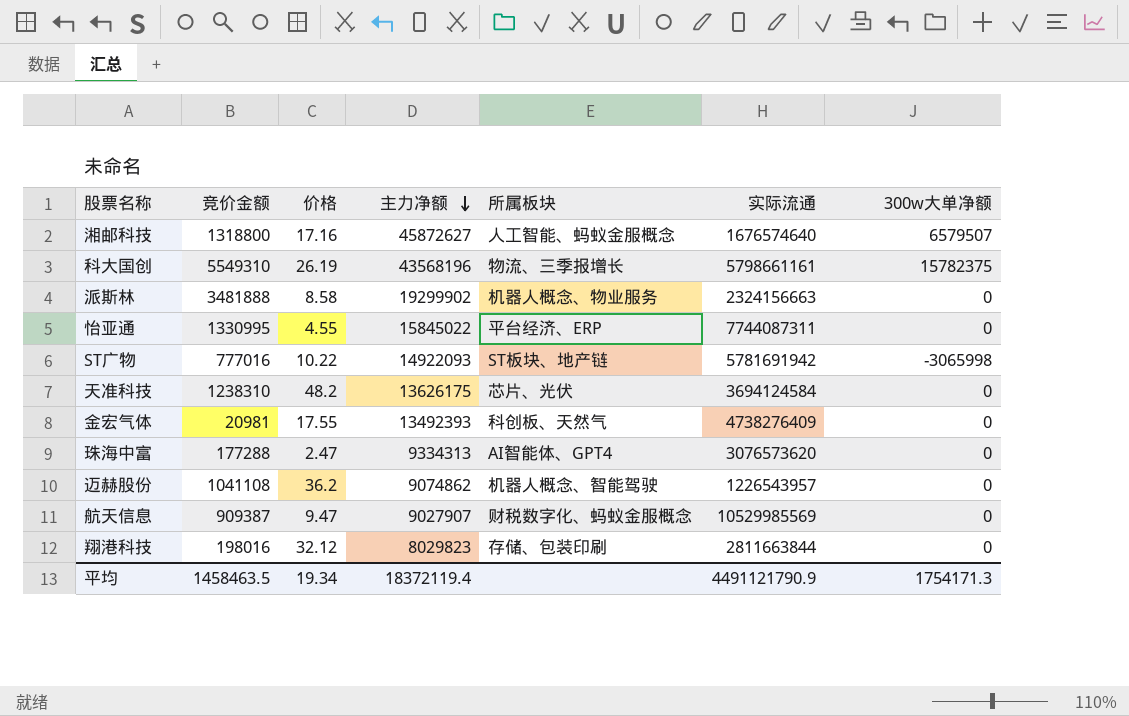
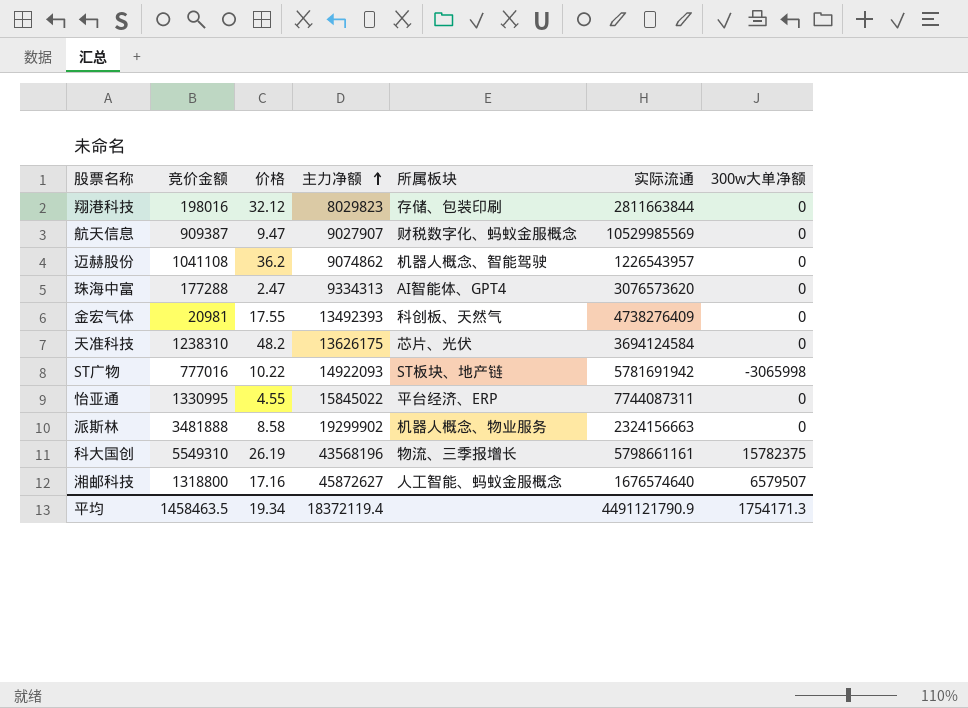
row order: 主力净额 descending -> 主力净额 ascending

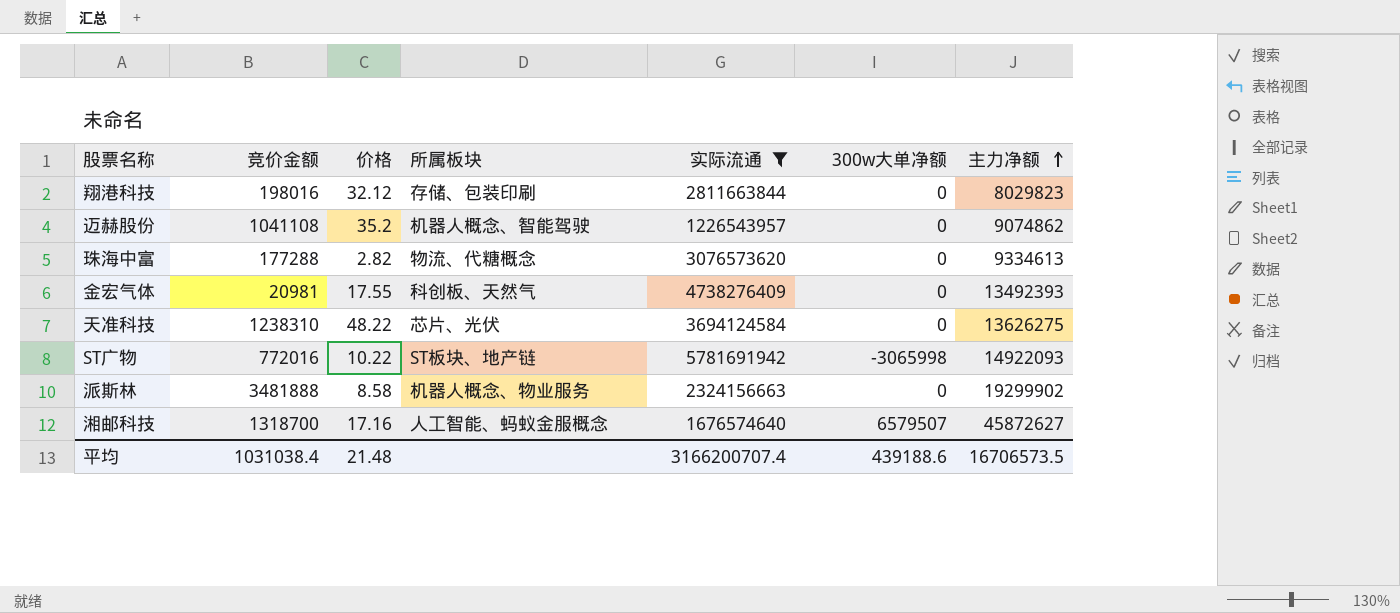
filter: none -> 实际流通 <= 5781691942
column 主力净额 | position: 4 -> 7
迈赫股份 | 价格: 36.2 -> 35.2
珠海中富 | 价格: 2.47 -> 2.82
珠海中富 | 所属板块: AI智能体、GPT4 -> 物流、代糖概念
珠海中富 | 主力净额: 9334313 -> 9334613
天准科技 | 价格: 48.2 -> 48.22
天准科技 | 主力净额: 13626175 -> 13626275
ST广物 | 竞价金额: 777016 -> 772016
湘邮科技 | 竞价金额: 1318800 -> 1318700
平均 | 竞价金额: 1458463.5 -> 1031038.4
平均 | 价格: 19.34 -> 21.48
平均 | 实际流通: 4491121790.9 -> 3166200707.4
平均 | 300w大单净额: 1754171.3 -> 439188.6
平均 | 主力净额: 18372119.4 -> 16706573.5

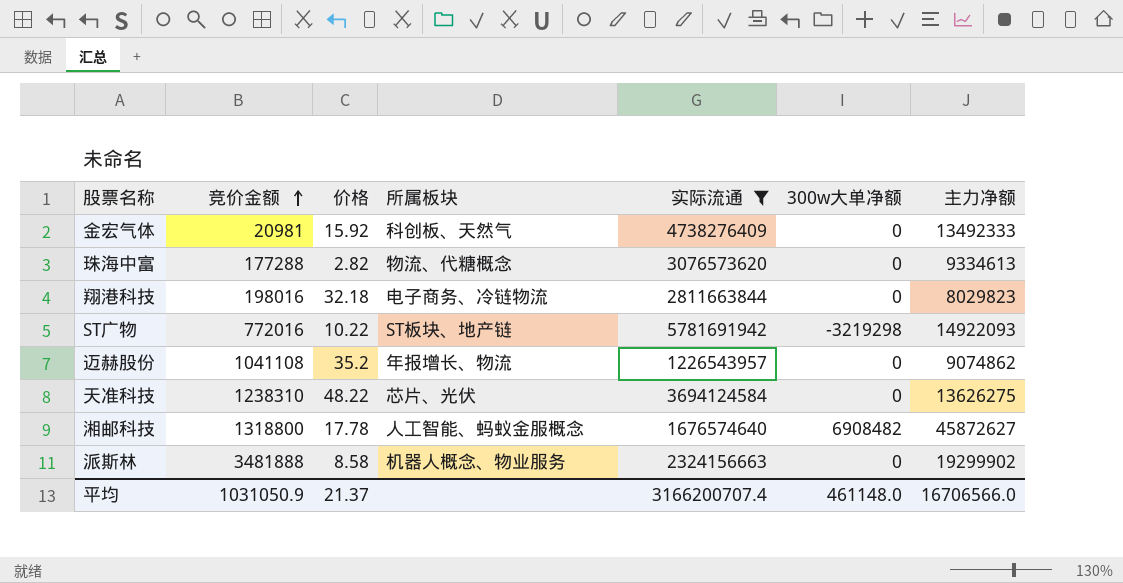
row order: 主力净额 ascending -> 竞价金额 ascending
金宏气体 | 价格: 17.55 -> 15.92
金宏气体 | 主力净额: 13492393 -> 13492333
翔港科技 | 价格: 32.12 -> 32.18
翔港科技 | 所属板块: 存储、包装印刷 -> 电子商务、冷链物流
ST广物 | 300w大单净额: -3065998 -> -3219298
迈赫股份 | 所属板块: 机器人概念、智能驾驶 -> 年报增长、物流
湘邮科技 | 竞价金额: 1318700 -> 1318800
湘邮科技 | 价格: 17.16 -> 17.78
湘邮科技 | 300w大单净额: 6579507 -> 6908482
平均 | 竞价金额: 1031038.4 -> 1031050.9
平均 | 价格: 21.48 -> 21.37
平均 | 300w大单净额: 439188.6 -> 461148.0
平均 | 主力净额: 16706573.5 -> 16706566.0

